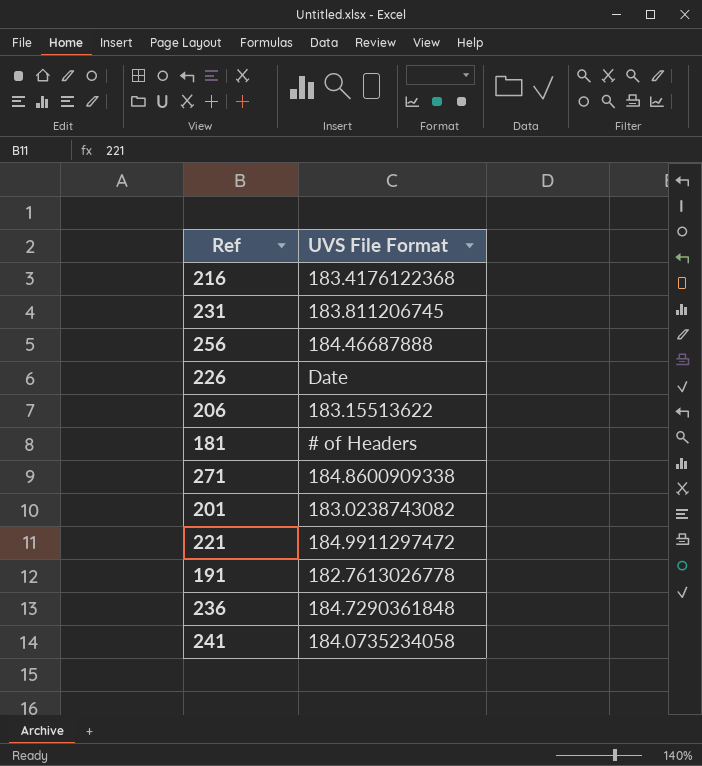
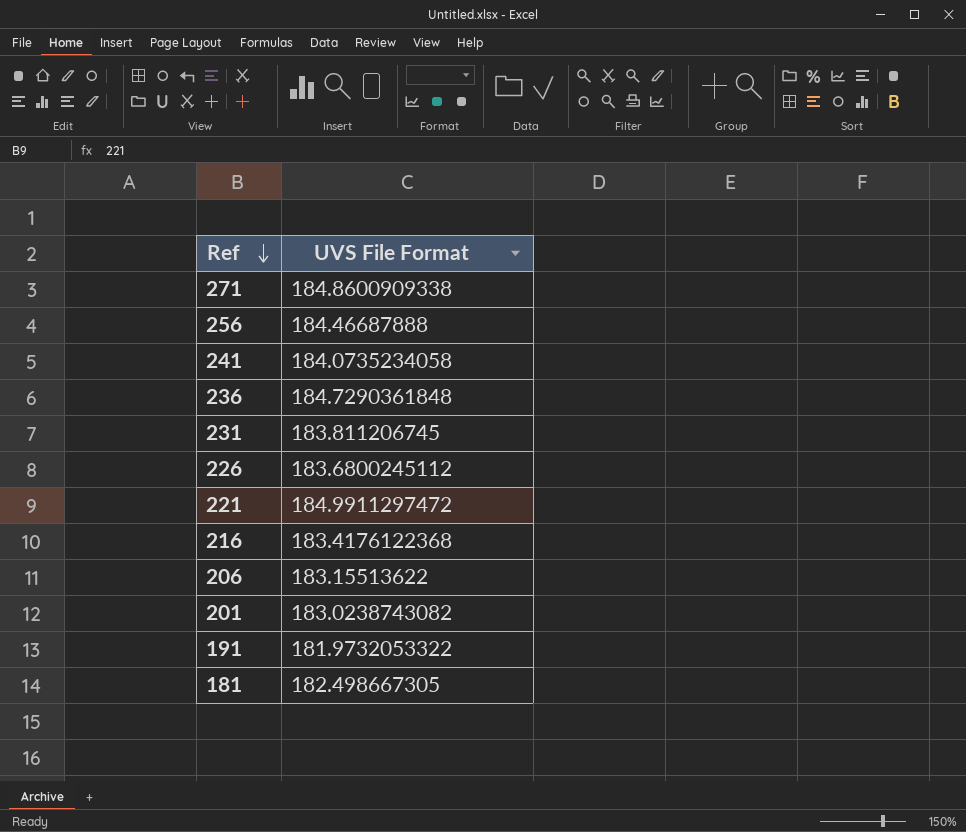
row order: none -> Ref descending
226 | UVS File Format: Date -> 183.6800245112
191 | UVS File Format: 182.7613026778 -> 181.9732053322
181 | UVS File Format: # of Headers -> 182.498667305

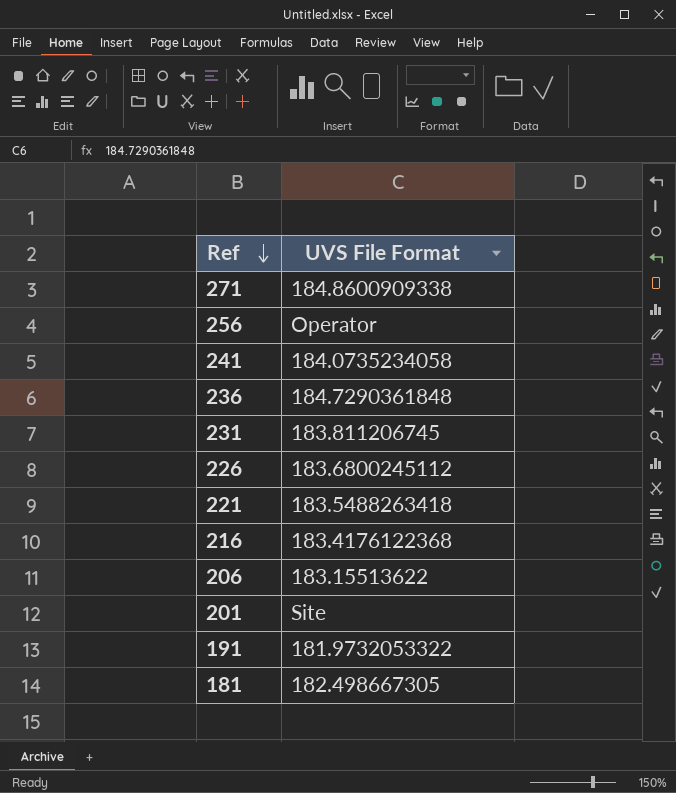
256 | UVS File Format: 184.46687888 -> Operator
221 | UVS File Format: 184.9911297472 -> 183.5488263418
201 | UVS File Format: 183.0238743082 -> Site

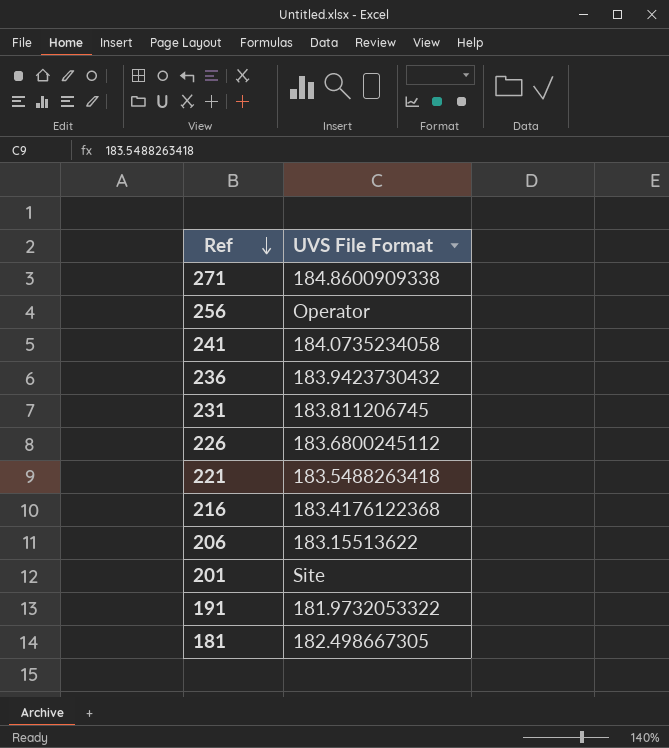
236 | UVS File Format: 184.7290361848 -> 183.9423730432

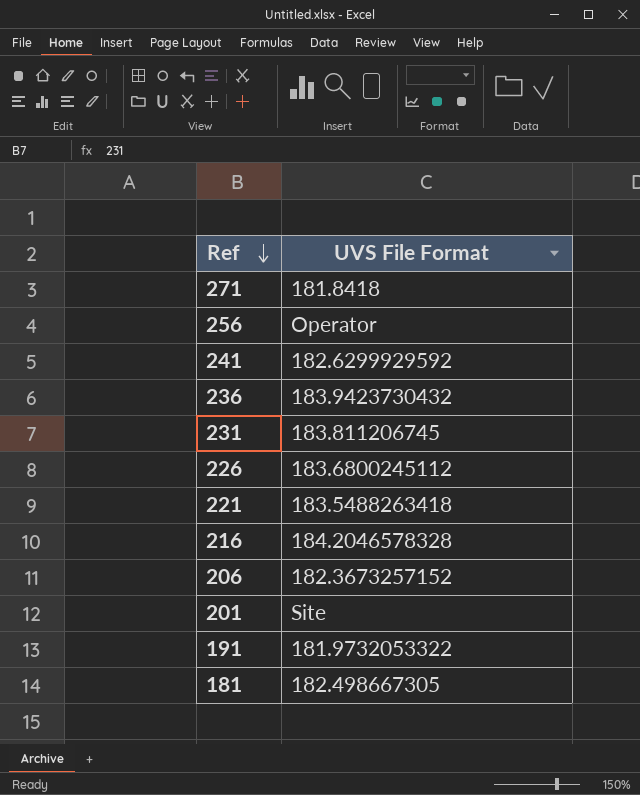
271 | UVS File Format: 184.8600909338 -> 181.8418
241 | UVS File Format: 184.0735234058 -> 182.6299929592
216 | UVS File Format: 183.4176122368 -> 184.2046578328
206 | UVS File Format: 183.15513622 -> 182.3673257152

